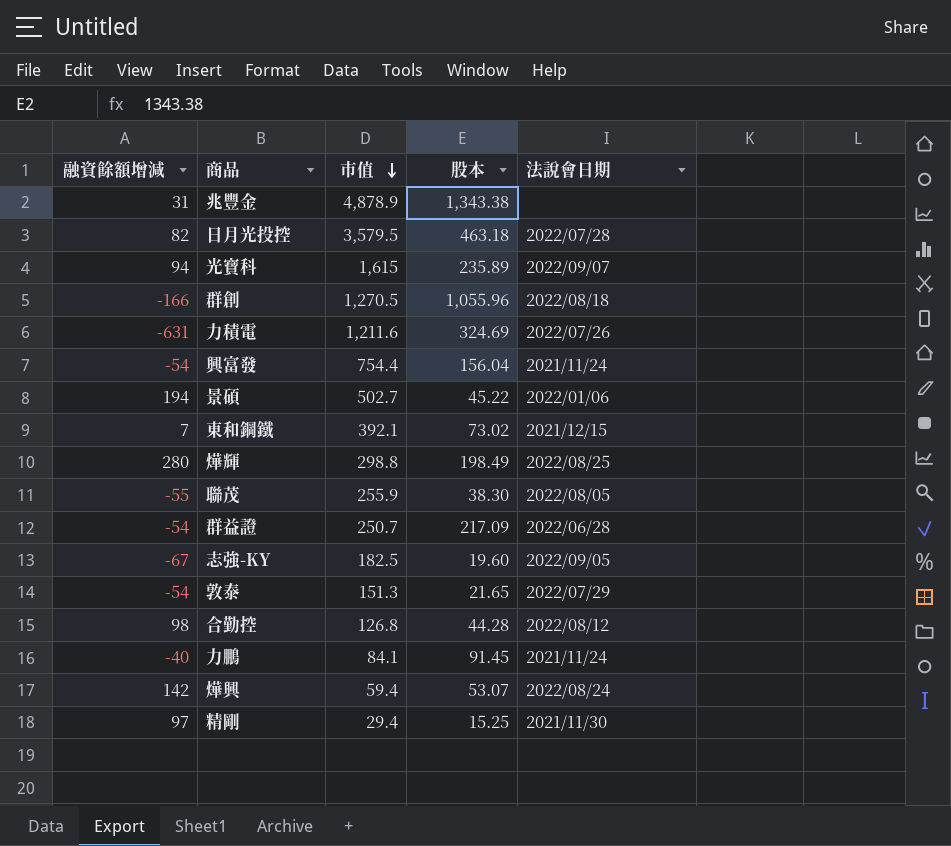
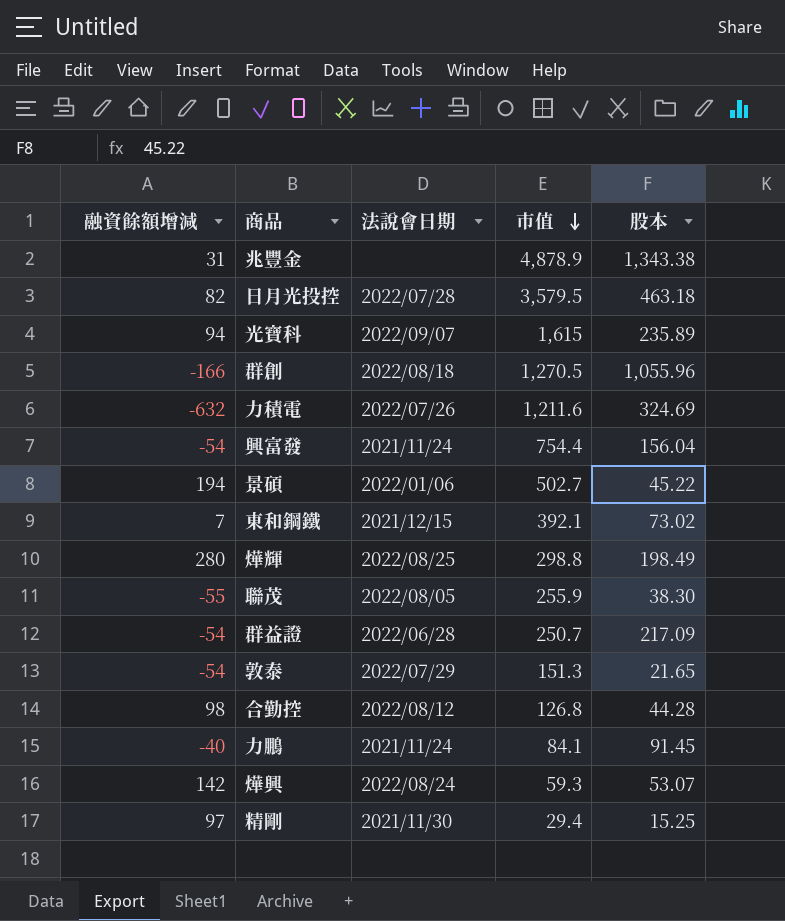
column 法說會日期 | position: 5 -> 3
row 志強-KY: -67 | 182.5 | 19.60 | 2022/09/05 -> none
力積電 | 融資餘額增減: -631 -> -632
燁興 | 市值: 59.4 -> 59.3

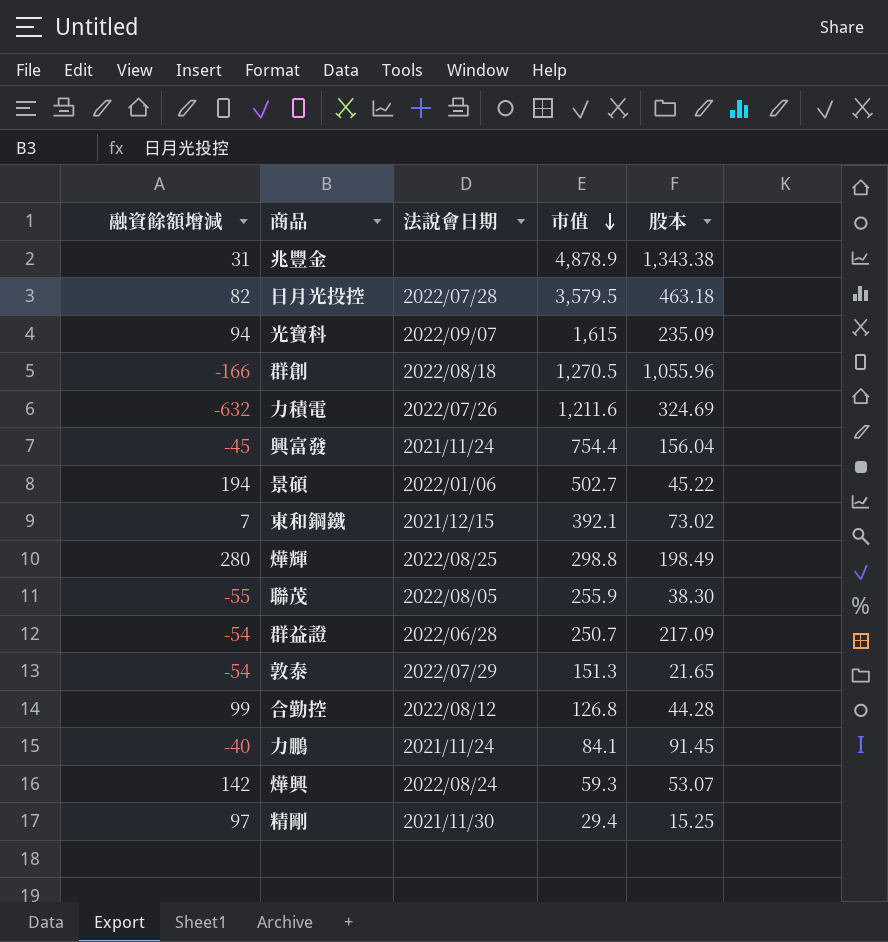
光寶科 | 股本: 235.89 -> 235.09
興富發 | 融資餘額增減: -54 -> -45
合勤控 | 融資餘額增減: 98 -> 99

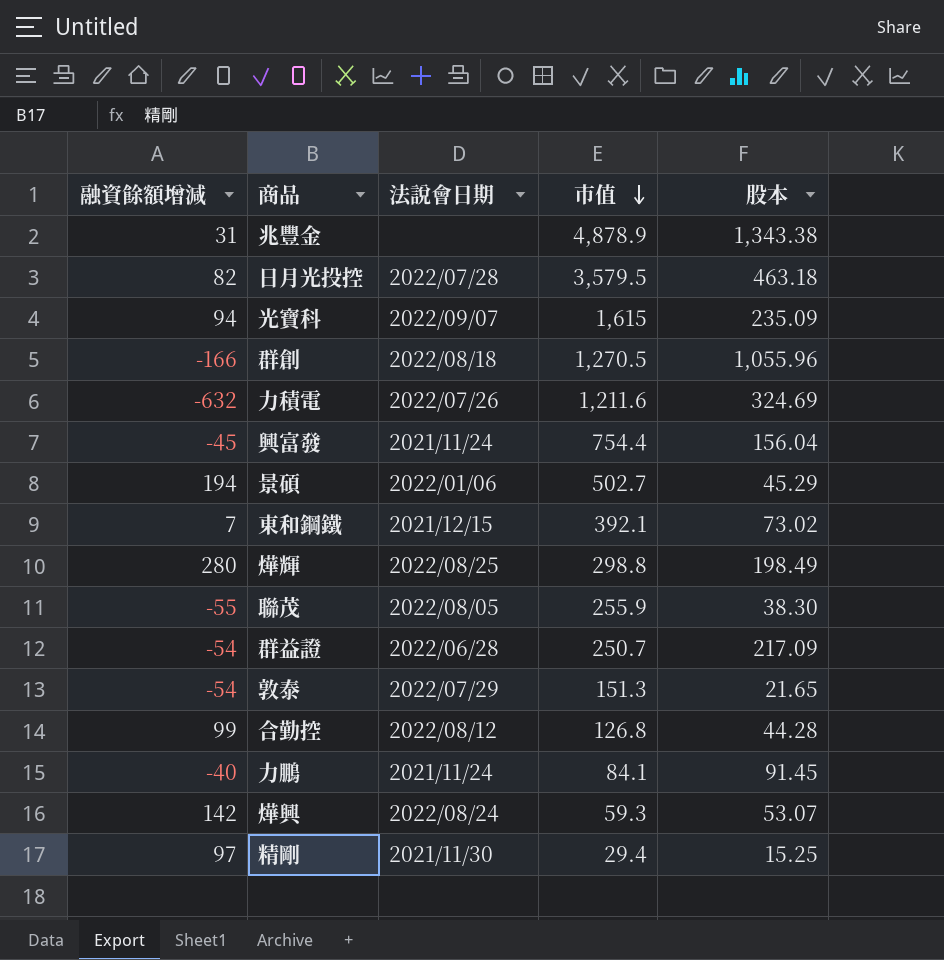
景碩 | 股本: 45.22 -> 45.29

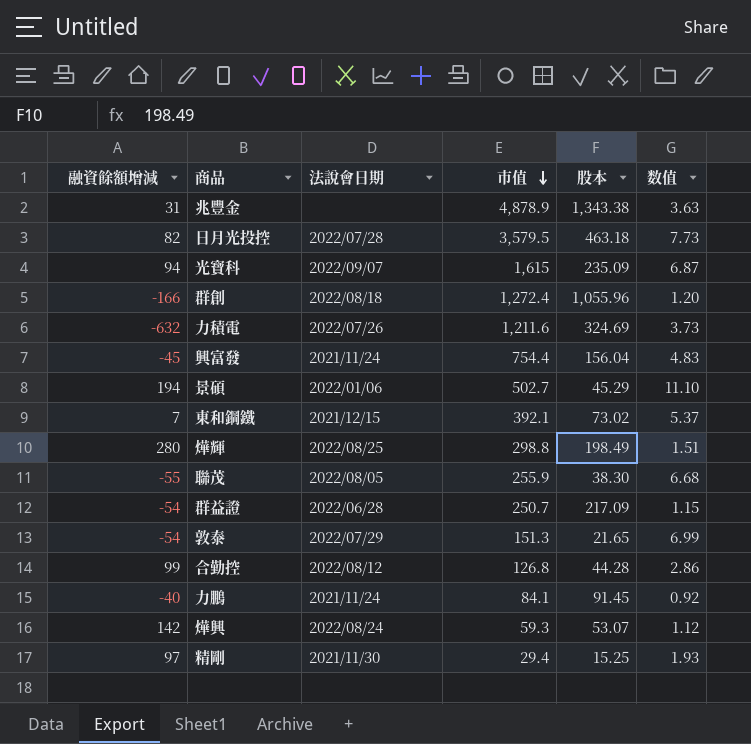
column 数值 | formula: none -> [市值] / [股本]
群創 | 市值: 1,270.5 -> 1,272.4

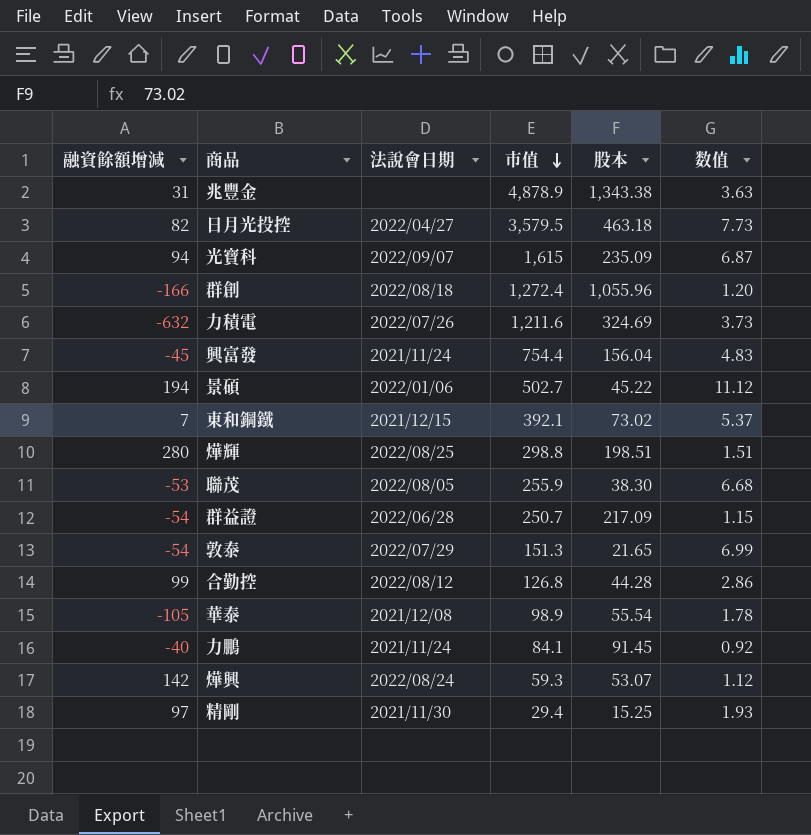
日月光投控 | 法說會日期: 2022/07/28 -> 2022/04/27
景碩 | 股本: 45.29 -> 45.22
景碩 | 数值: 11.10 -> 11.12
燁輝 | 股本: 198.49 -> 198.51
聯茂 | 融資餘額增減: -55 -> -53
row 華泰: none -> -105 | 2021/12/08 | 98.9 | 55.54 | 1.78

